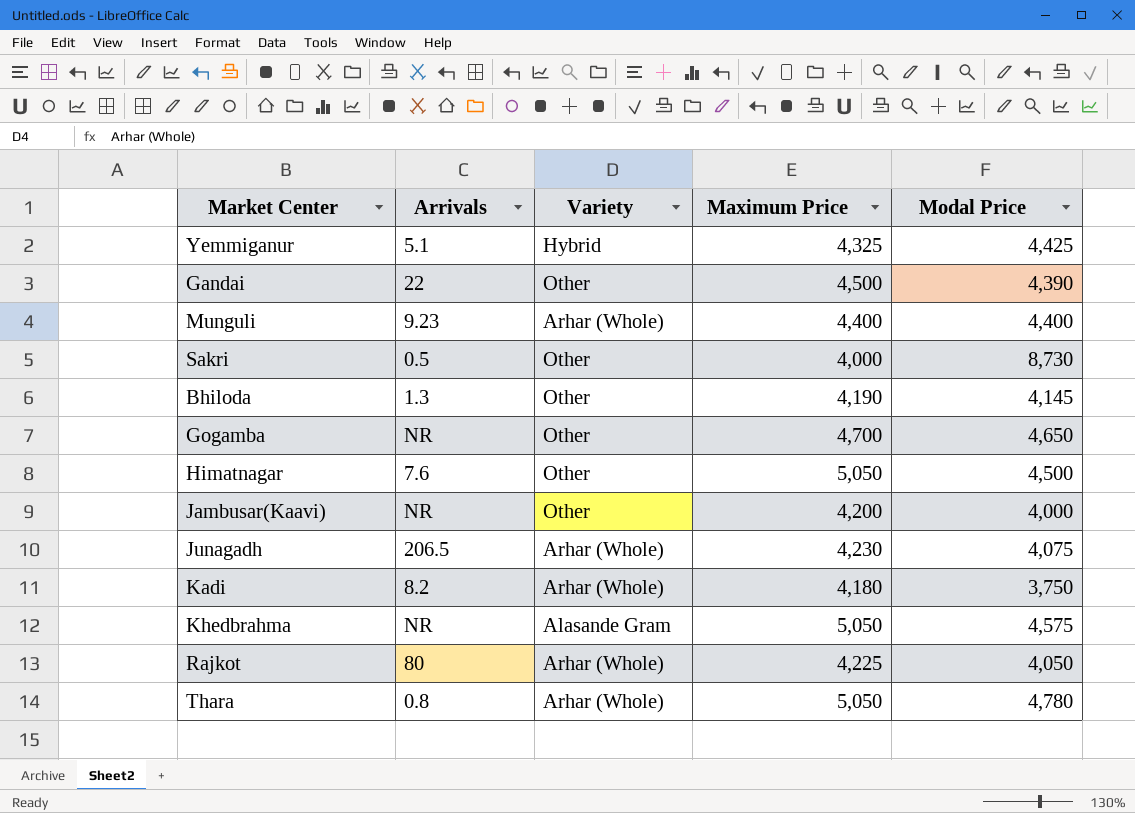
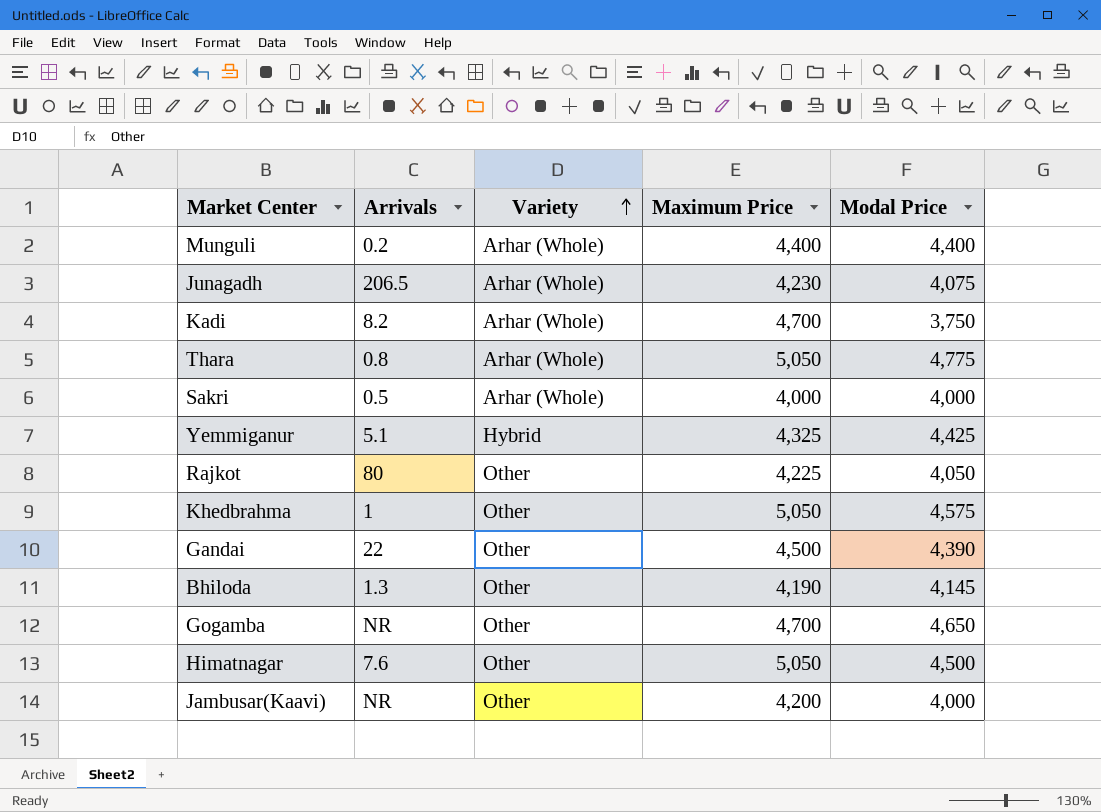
row order: none -> Variety ascending
Munguli | Arrivals: 9.23 -> 0.2
Kadi | Maximum Price: 4,180 -> 4,700
Thara | Modal Price: 4,780 -> 4,775
Sakri | Variety: Other -> Arhar (Whole)
Sakri | Modal Price: 8,730 -> 4,000
Rajkot | Variety: Arhar (Whole) -> Other
Khedbrahma | Arrivals: NR -> 1
Khedbrahma | Variety: Alasande Gram -> Other

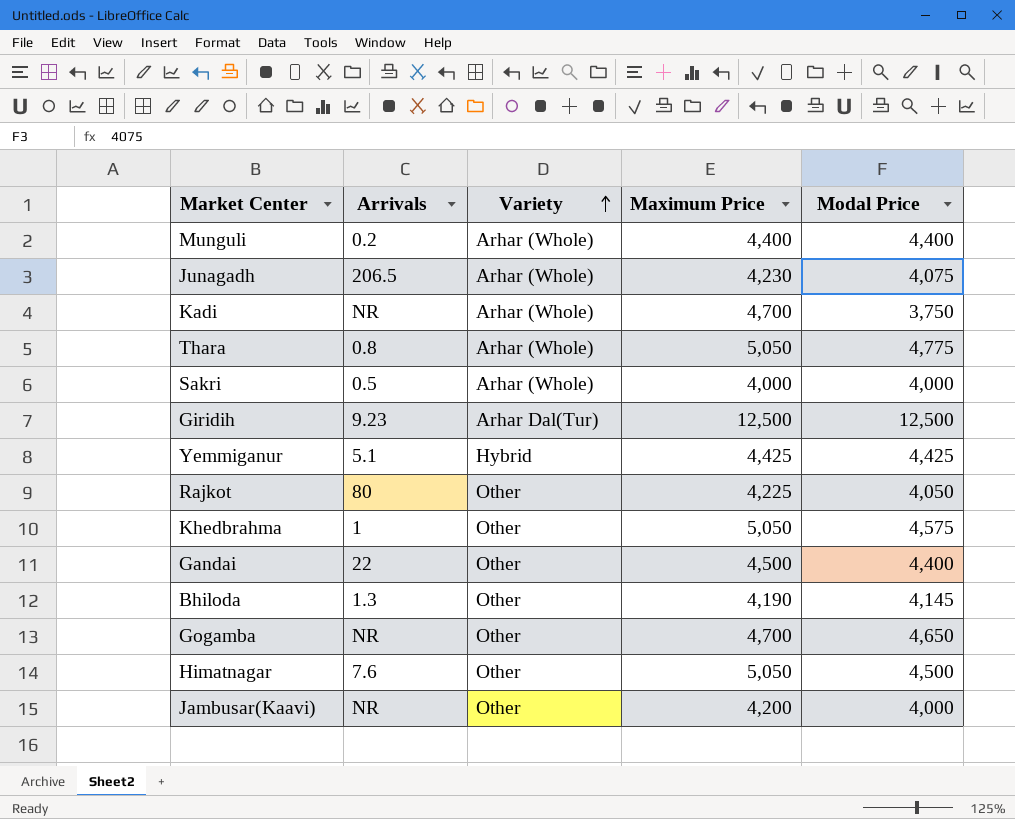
Kadi | Arrivals: 8.2 -> NR
row Giridih: none -> 9.23 | Arhar Dal(Tur) | 12,500 | 12,500
Yemmiganur | Maximum Price: 4,325 -> 4,425
Gandai | Modal Price: 4,390 -> 4,400

